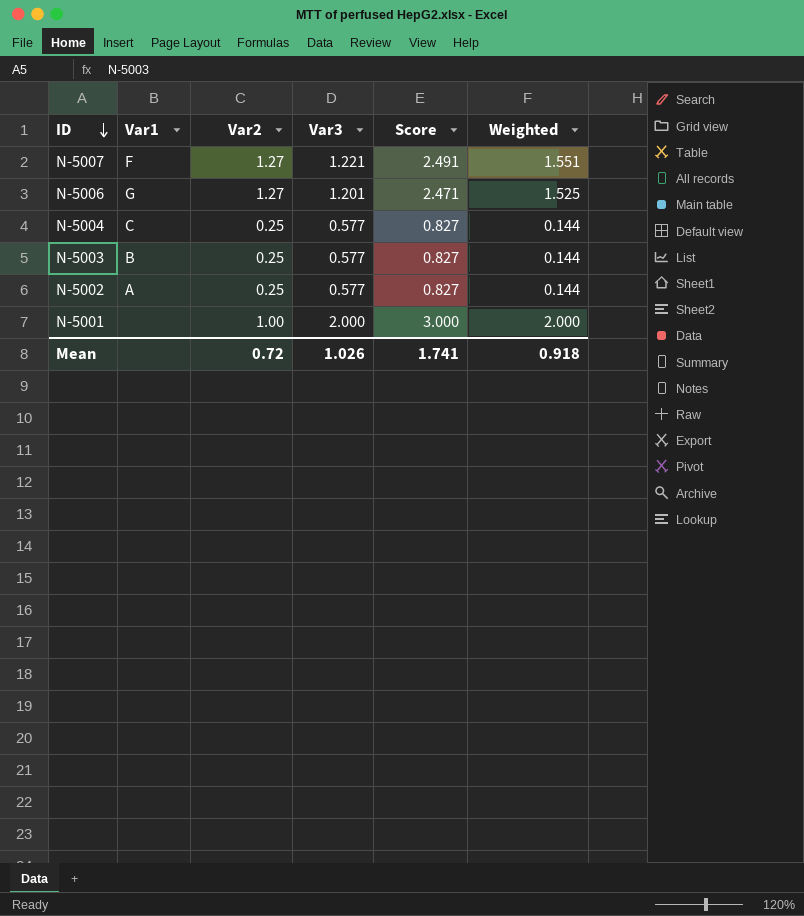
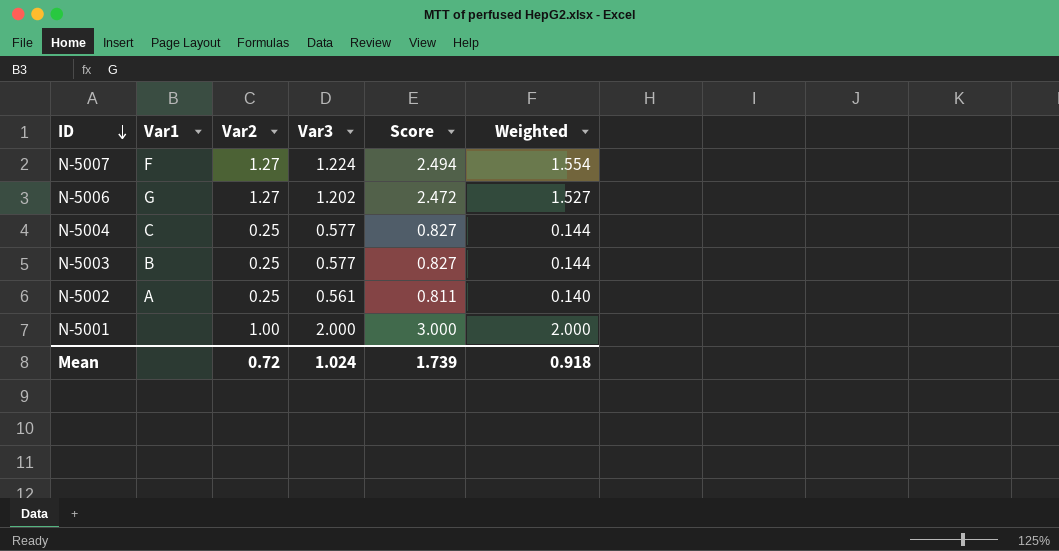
N-5007 | Var3: 1.221 -> 1.224
N-5007 | Score: 2.491 -> 2.494
N-5007 | Weighted: 1.551 -> 1.554
N-5006 | Var3: 1.201 -> 1.202
N-5006 | Score: 2.471 -> 2.472
N-5006 | Weighted: 1.525 -> 1.527
N-5002 | Var3: 0.577 -> 0.561
N-5002 | Score: 0.827 -> 0.811
N-5002 | Weighted: 0.144 -> 0.140
Mean | Var3: 1.026 -> 1.024
Mean | Score: 1.741 -> 1.739

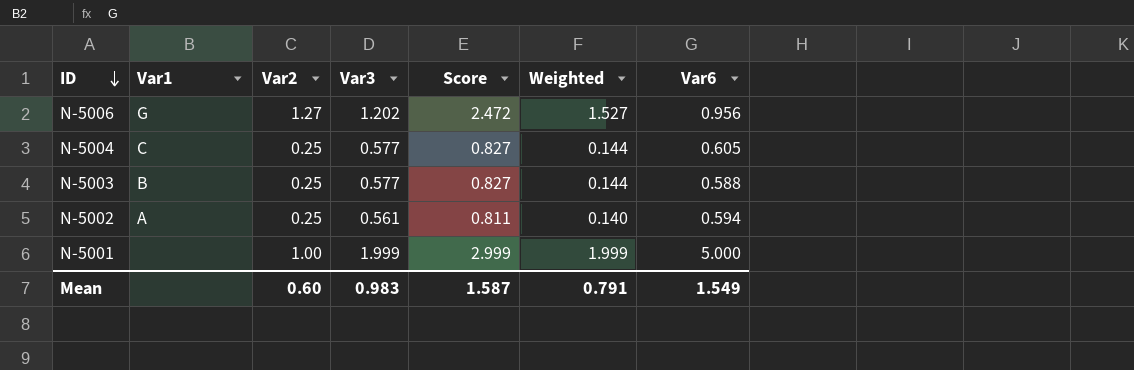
column Var6 | position: none -> 7
row N-5007: F | 1.27 | 1.224 | 2.494 | 1.554 -> none
N-5001 | Var3: 2.000 -> 1.999
N-5001 | Score: 3.000 -> 2.999
N-5001 | Weighted: 2.000 -> 1.999
Mean | Var2: 0.72 -> 0.60
Mean | Var3: 1.024 -> 0.983
Mean | Score: 1.739 -> 1.587
Mean | Weighted: 0.918 -> 0.791

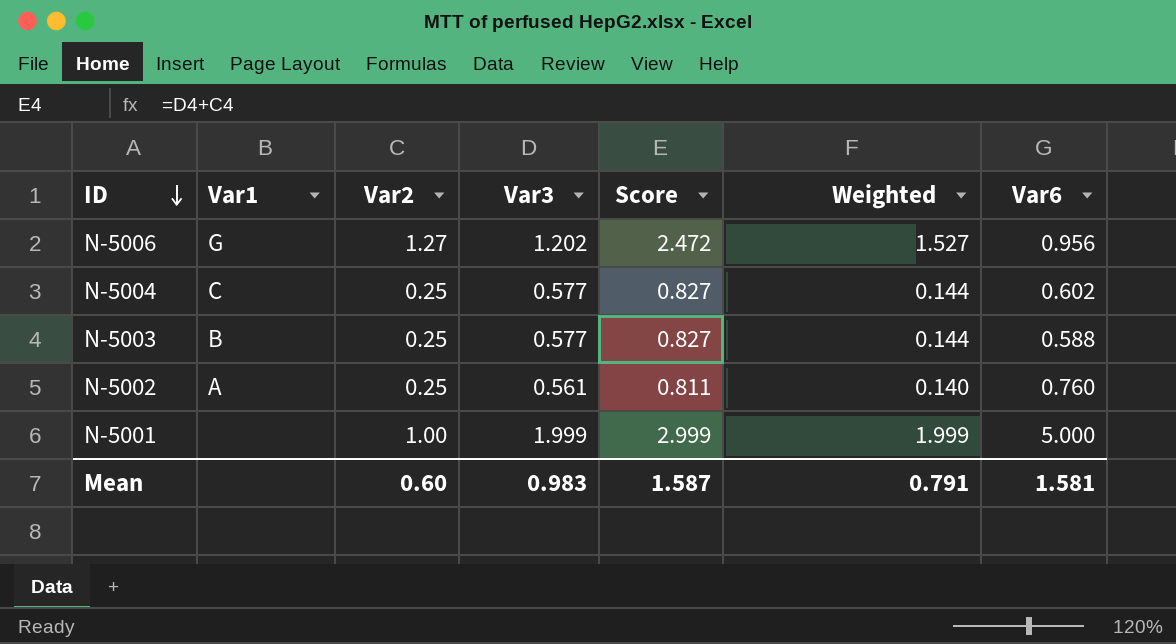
N-5004 | Var6: 0.605 -> 0.602
N-5002 | Var6: 0.594 -> 0.760
Mean | Var6: 1.549 -> 1.581

